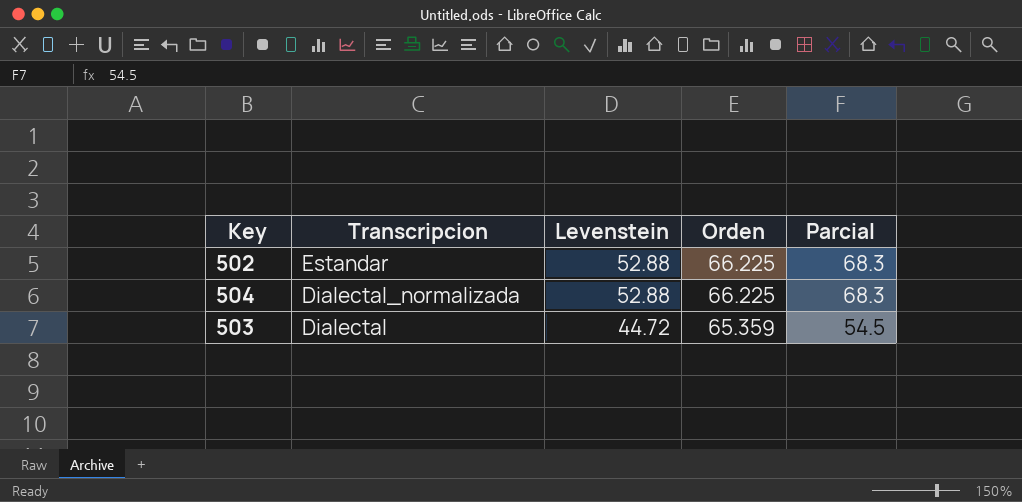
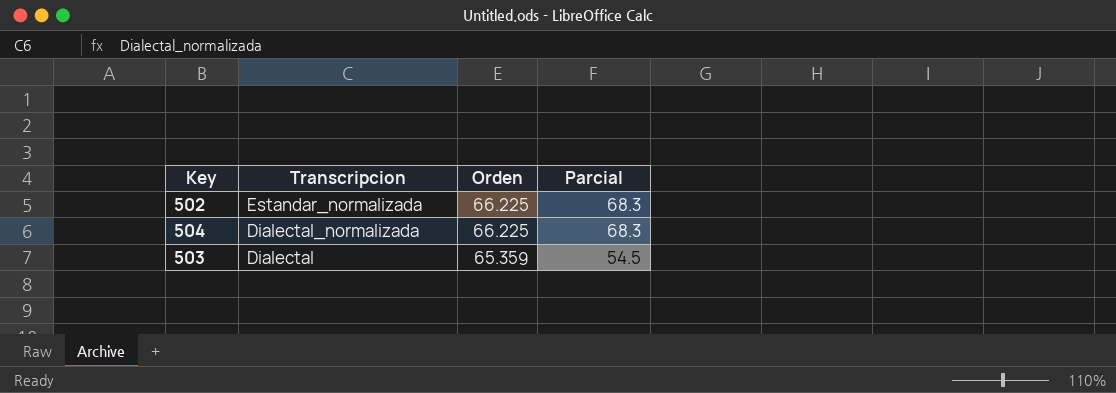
column Levenstein | position: 3 -> none
502 | Transcripcion: Estandar -> Estandar_normalizada

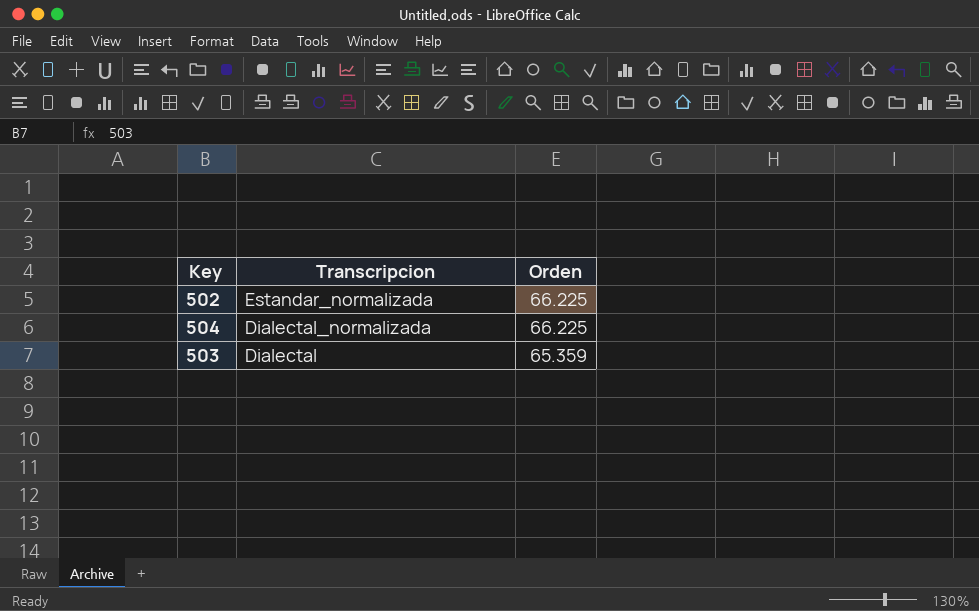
column Parcial | position: 4 -> none

